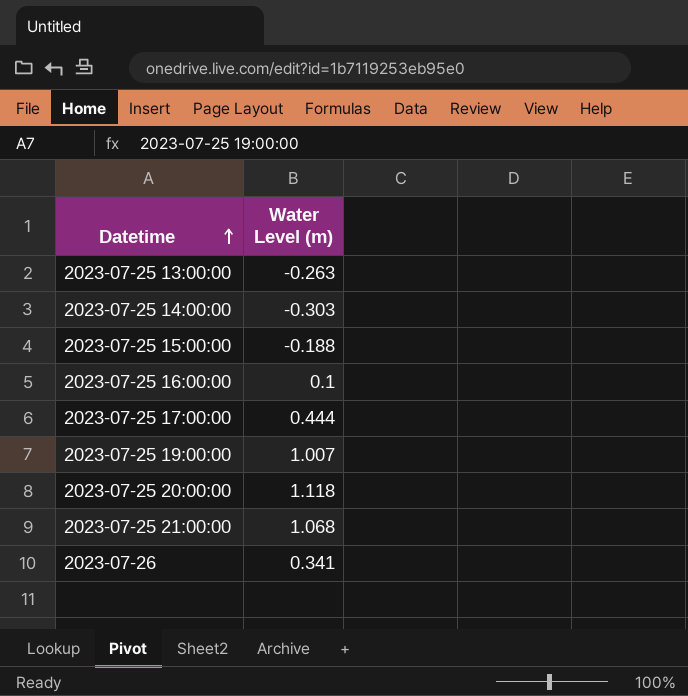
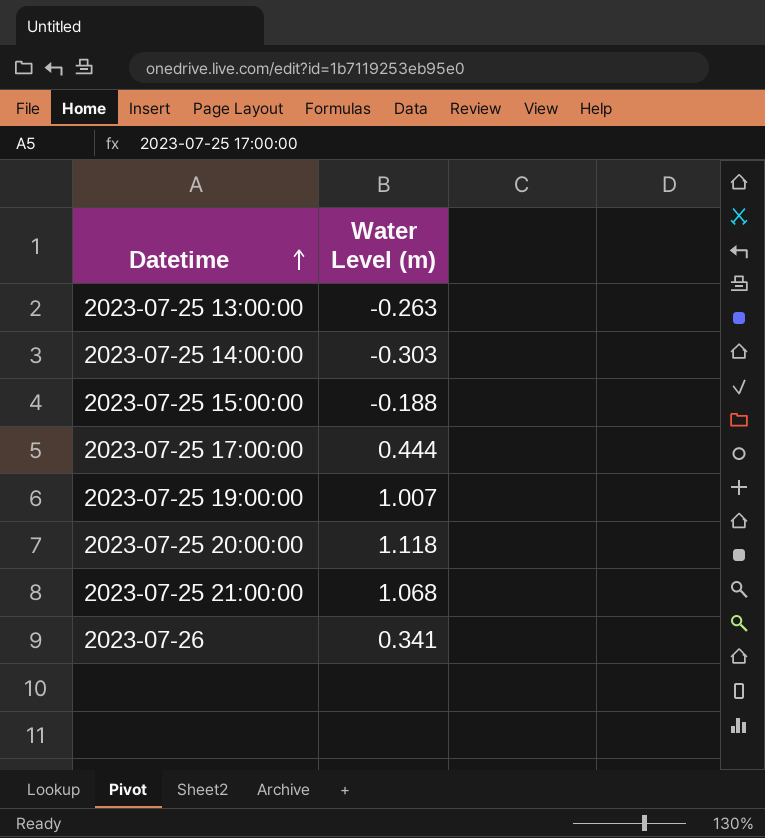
row 2023-07-25 16:00:00: 0.1 -> none

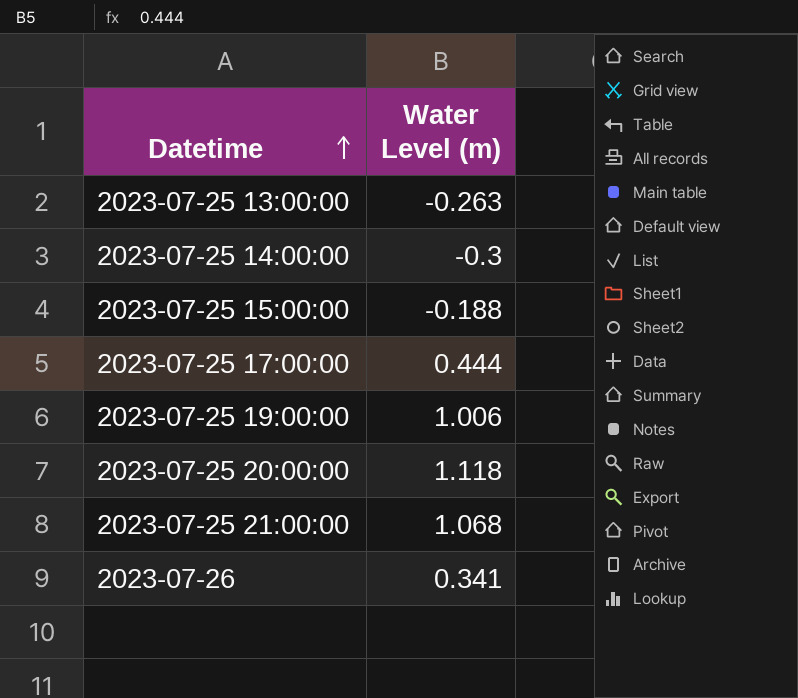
2023-07-25 14:00:00 | Water Level (m): -0.303 -> -0.3
2023-07-25 19:00:00 | Water Level (m): 1.007 -> 1.006

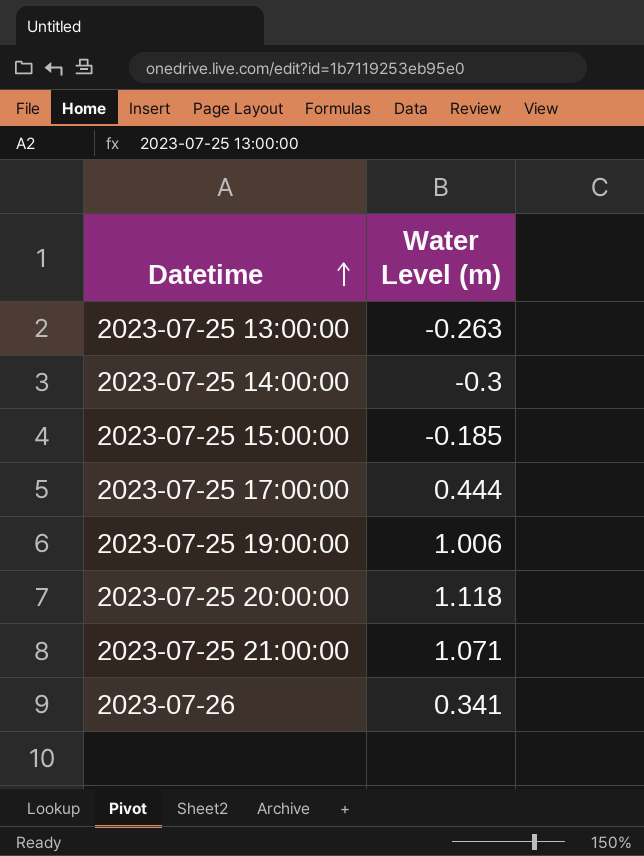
2023-07-25 15:00:00 | Water Level (m): -0.188 -> -0.185
2023-07-25 21:00:00 | Water Level (m): 1.068 -> 1.071

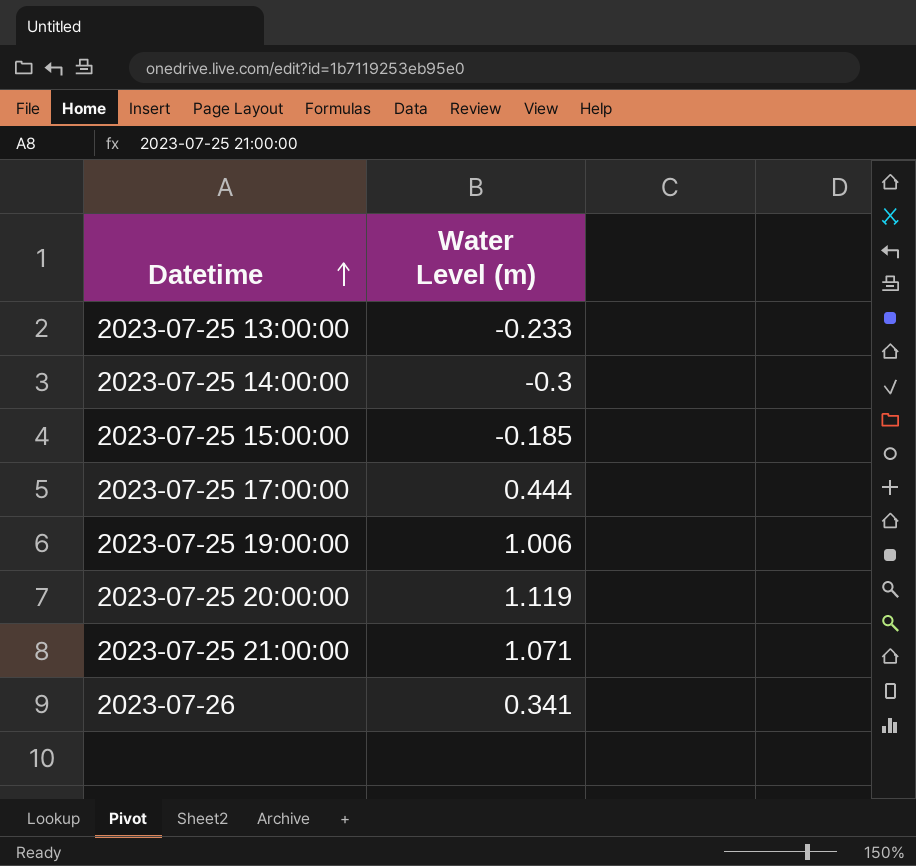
2023-07-25 13:00:00 | Water Level (m): -0.263 -> -0.233
2023-07-25 20:00:00 | Water Level (m): 1.118 -> 1.119

